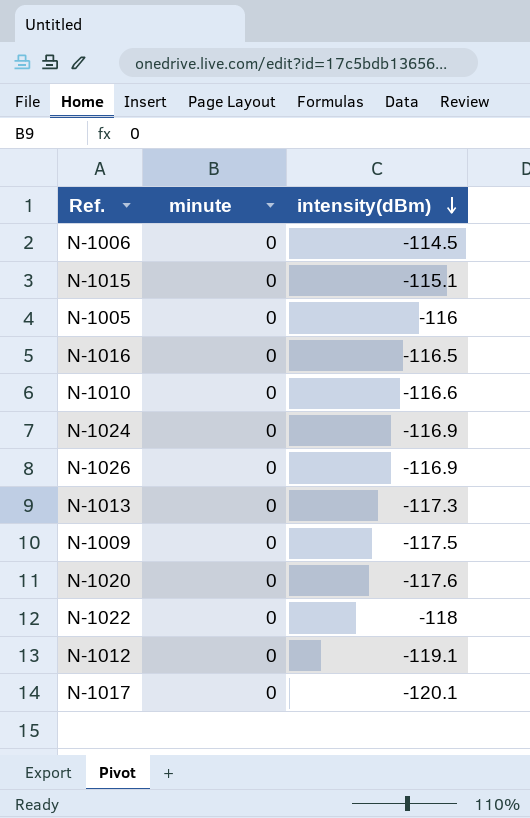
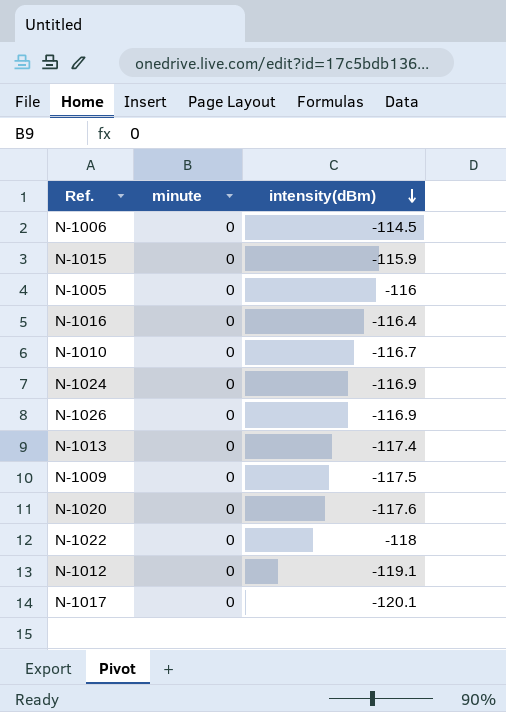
N-1015 | intensity(dBm): -115.1 -> -115.9
N-1016 | intensity(dBm): -116.5 -> -116.4
N-1010 | intensity(dBm): -116.6 -> -116.7
N-1013 | intensity(dBm): -117.3 -> -117.4

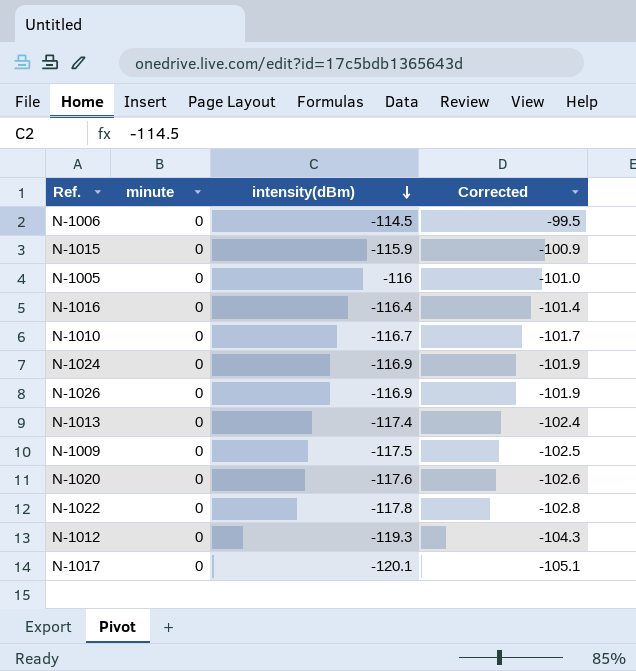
column Corrected | formula: none -> [intensity(dBm)] + 15
N-1022 | intensity(dBm): -118 -> -117.8
N-1012 | intensity(dBm): -119.1 -> -119.3

